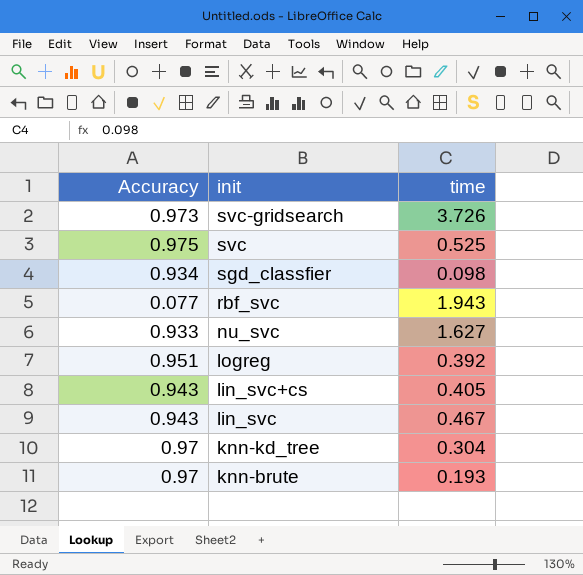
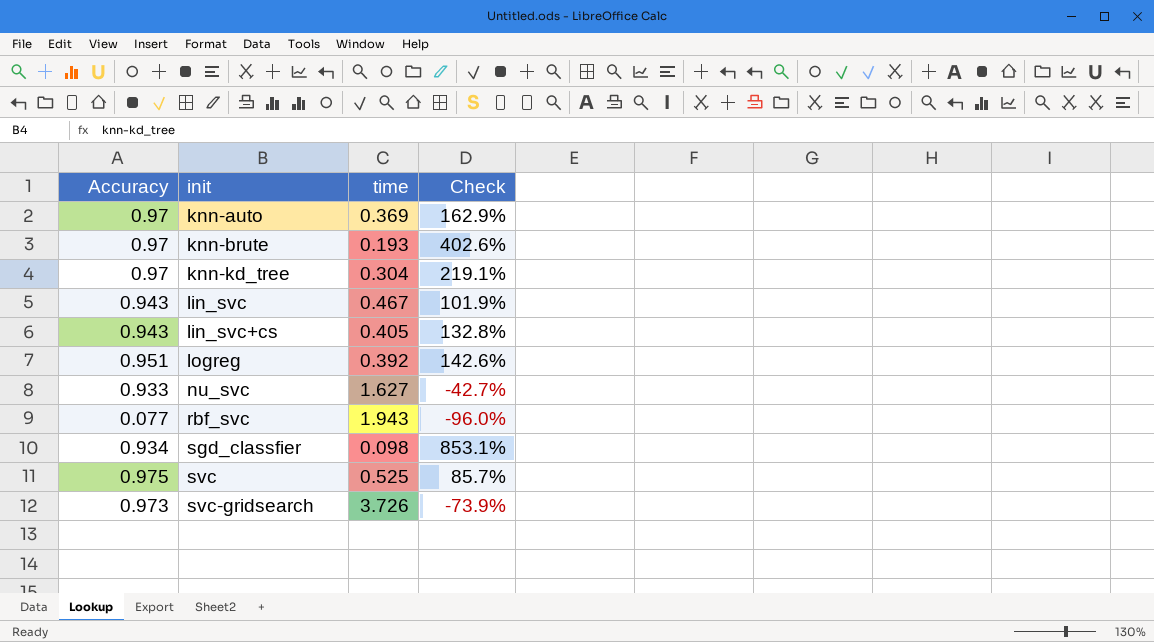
row order: init descending -> init ascending
column Check | formula: none -> ([Accuracy] - [time]) / [time]
row knn-auto: none -> 0.97 | 0.369 | 162.9%

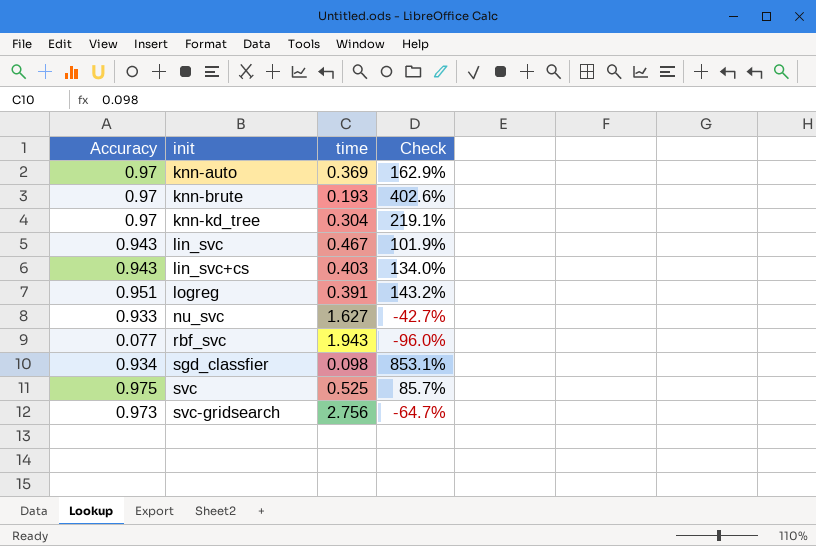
lin_svc+cs | time: 0.405 -> 0.403
lin_svc+cs | Check: 132.8% -> 134.0%
logreg | time: 0.392 -> 0.391
logreg | Check: 142.6% -> 143.2%
svc-gridsearch | time: 3.726 -> 2.756
svc-gridsearch | Check: -73.9% -> -64.7%

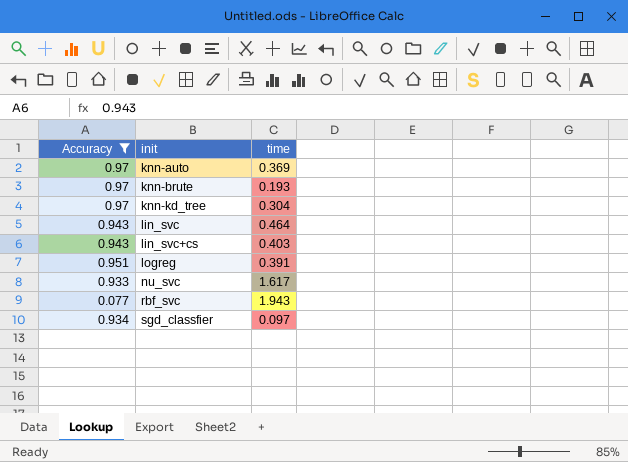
filter: none -> Accuracy <= 0.97
column Check | formula: ([Accuracy] - [time]) / [time] -> none
lin_svc | time: 0.467 -> 0.464
nu_svc | time: 1.627 -> 1.617
sgd_classfier | time: 0.098 -> 0.097

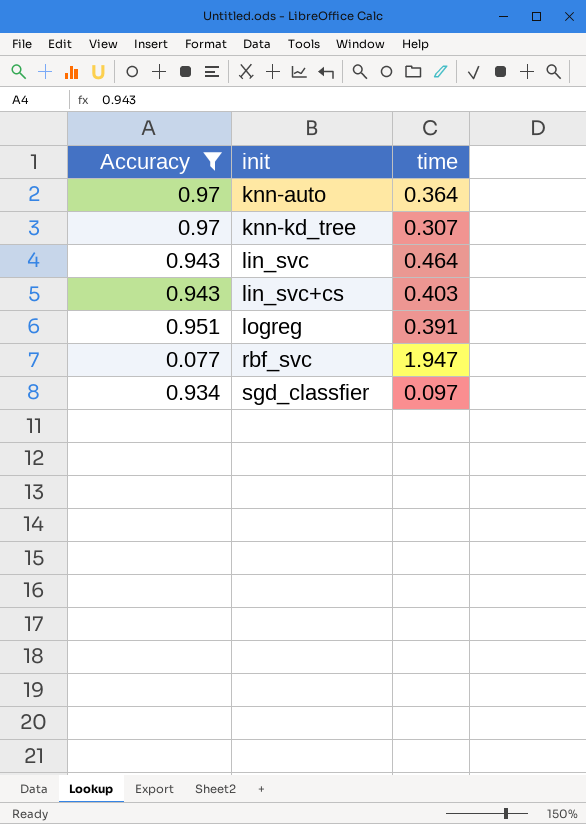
row knn-brute: 0.97 | 0.193 -> none
row nu_svc: 0.933 | 1.617 -> none
knn-auto | time: 0.369 -> 0.364
knn-kd_tree | time: 0.304 -> 0.307
rbf_svc | time: 1.943 -> 1.947

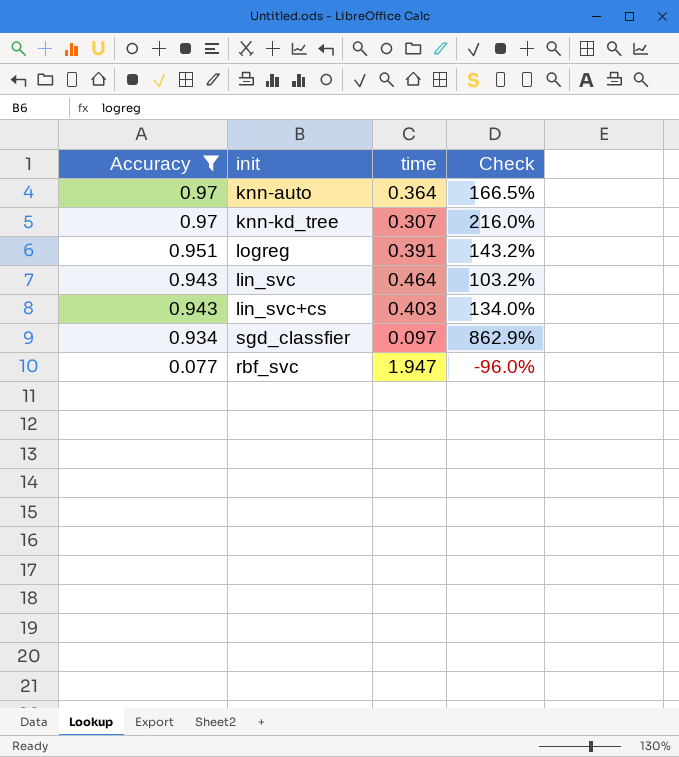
row order: init ascending -> Accuracy descending
column Check | formula: none -> ([Accuracy] - [time]) / [time]

